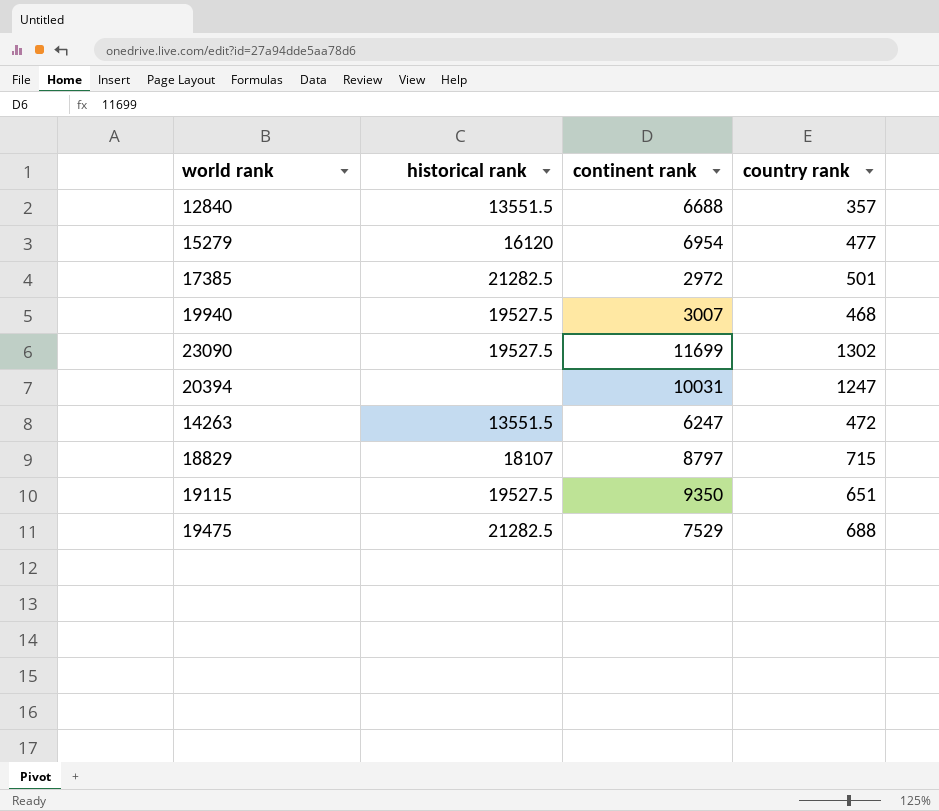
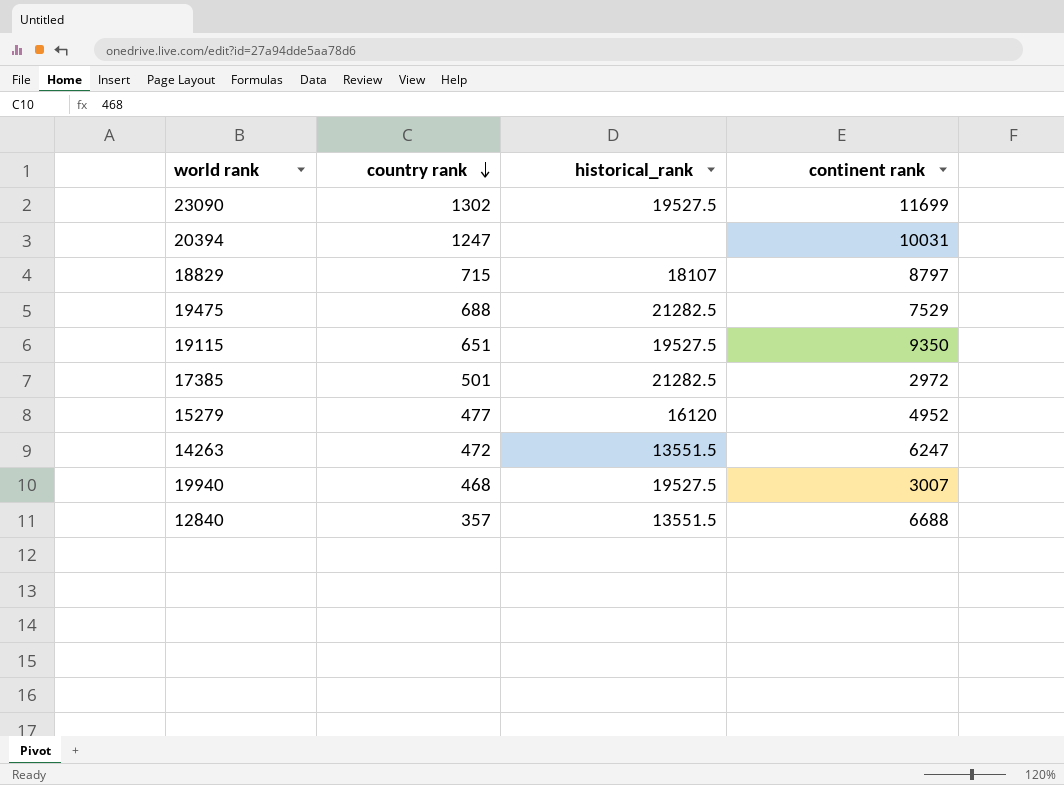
row order: none -> country rank descending
column country rank | position: 4 -> 2
column name: historical rank -> historical_rank
15279 | continent rank: 6954 -> 4952

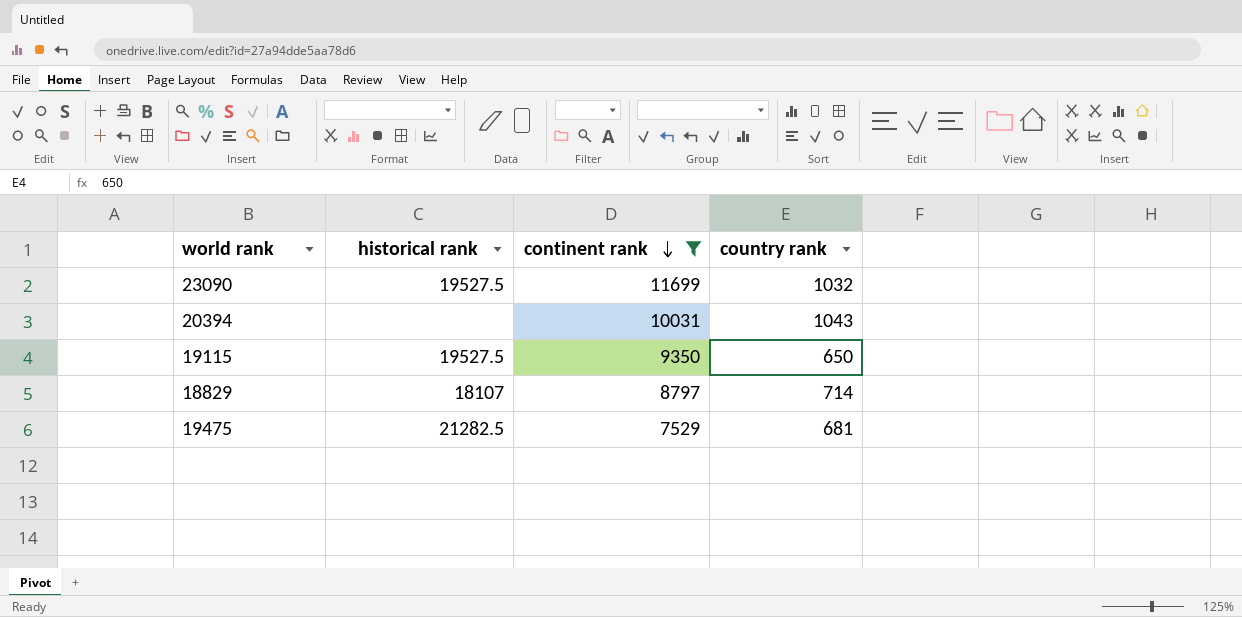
filter: none -> continent rank >= 7529
row order: country rank descending -> continent rank descending
column name: historical_rank -> historical rank
column country rank | position: 2 -> 4
23090 | country rank: 1302 -> 1032
20394 | country rank: 1247 -> 1043
19115 | country rank: 651 -> 650
18829 | country rank: 715 -> 714
19475 | country rank: 688 -> 681

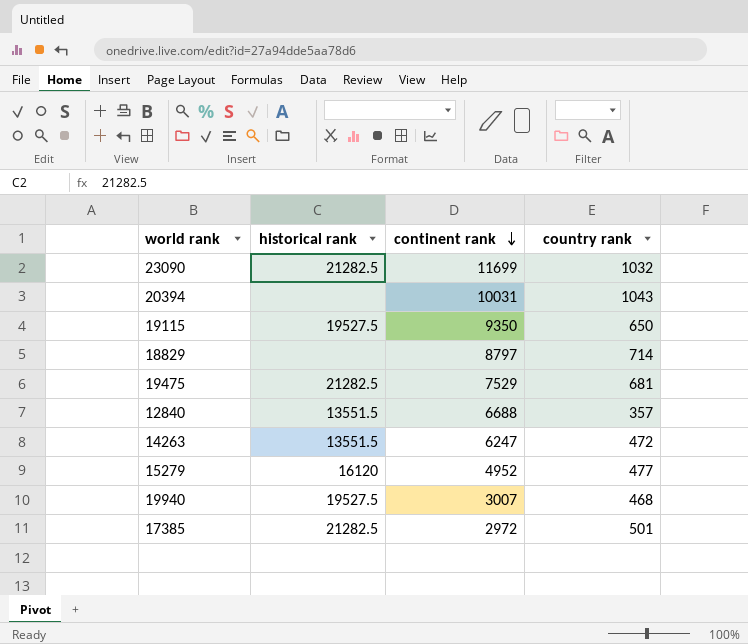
filter: continent rank >= 7529 -> none
23090 | historical rank: 19527.5 -> 21282.5
18829 | historical rank: 18107 -> none

